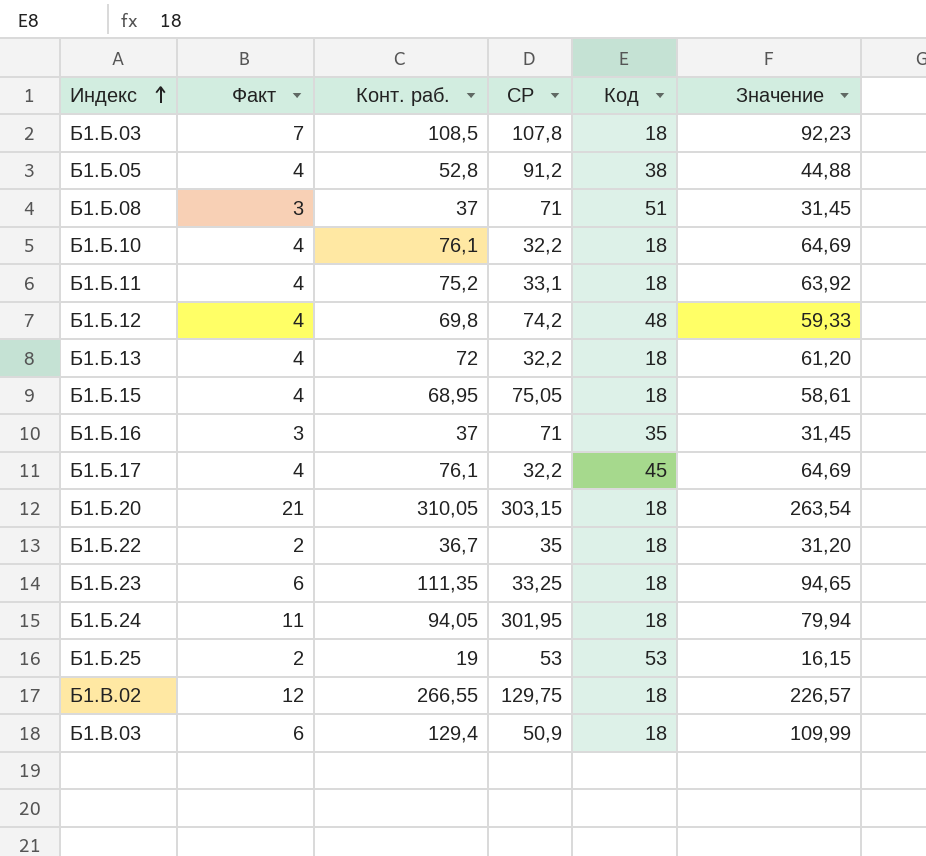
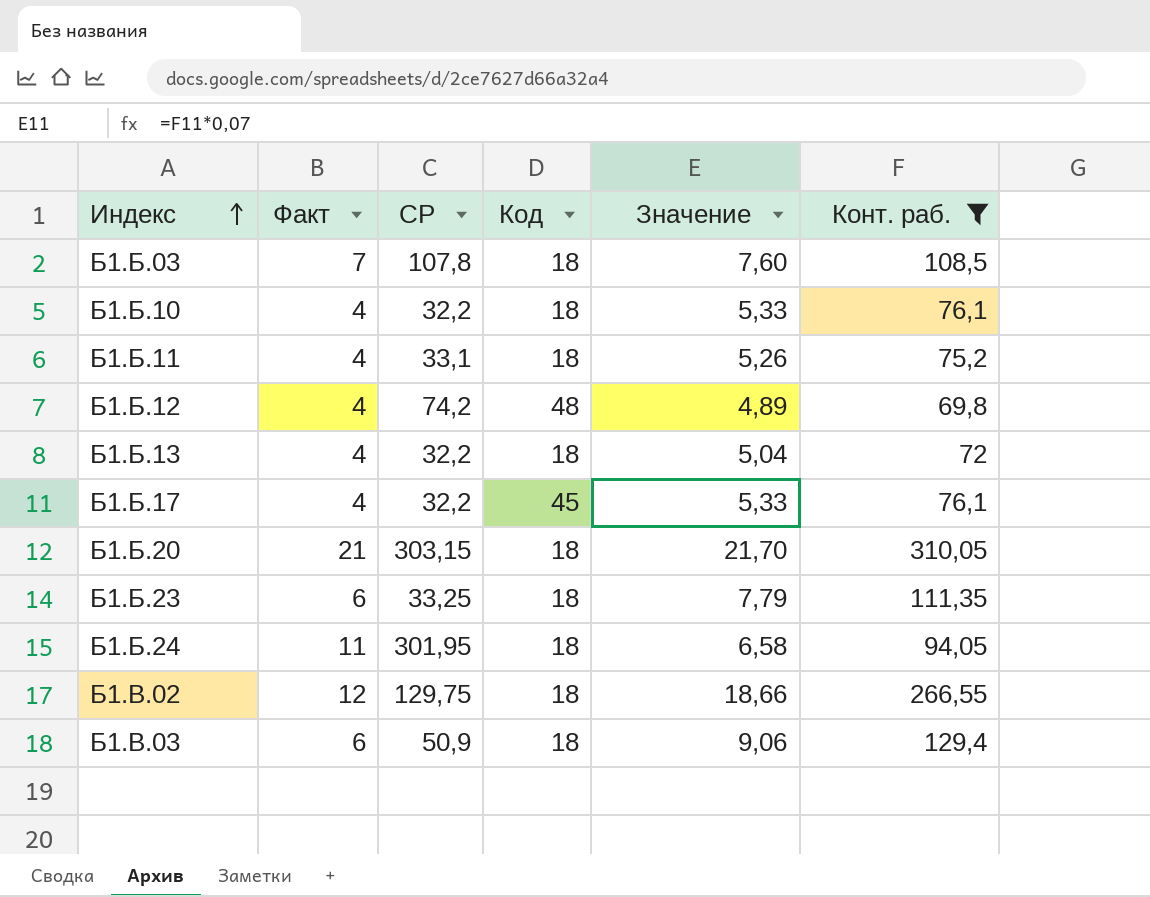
filter: none -> Конт. раб. >= 69,8
column Значение | formula: [Конт. раб.] * 0,85 -> [Конт. раб.] * 0,07
column Конт. раб. | position: 3 -> 6

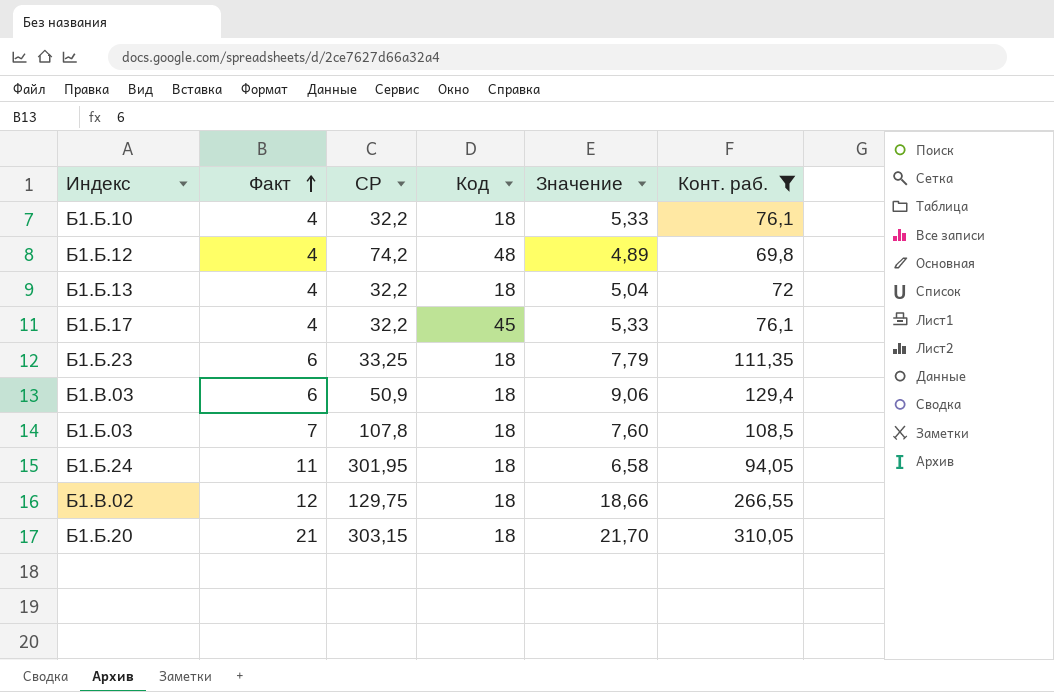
row order: Индекс ascending -> Факт ascending
row Б1.Б.11: 4 | 33,1 | 18 | 5,26 | 75,2 -> none

